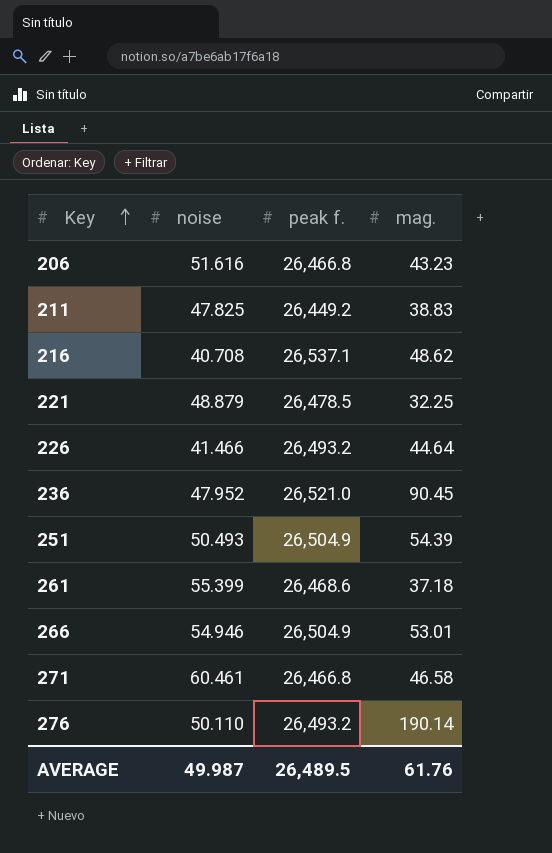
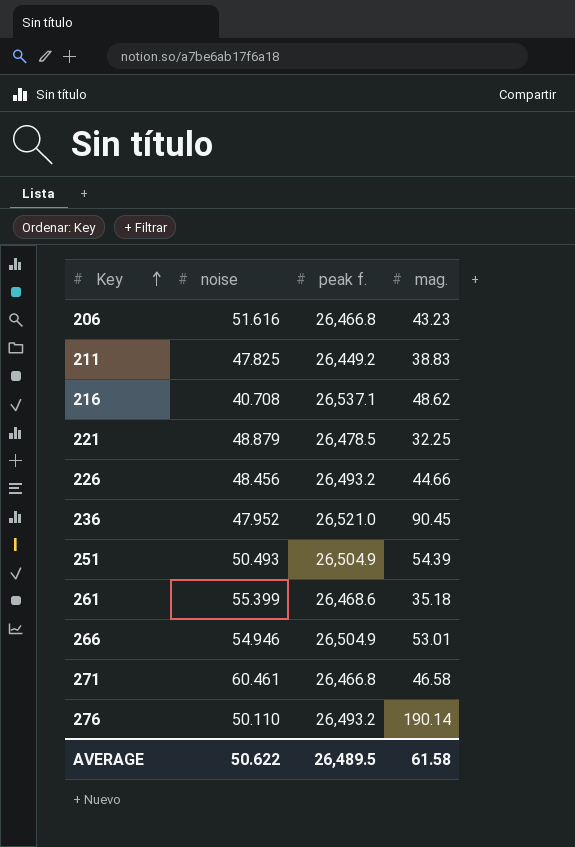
226 | noise: 41.466 -> 48.456
226 | mag.: 44.64 -> 44.66
261 | mag.: 37.18 -> 35.18
AVERAGE | noise: 49.987 -> 50.622
AVERAGE | mag.: 61.76 -> 61.58

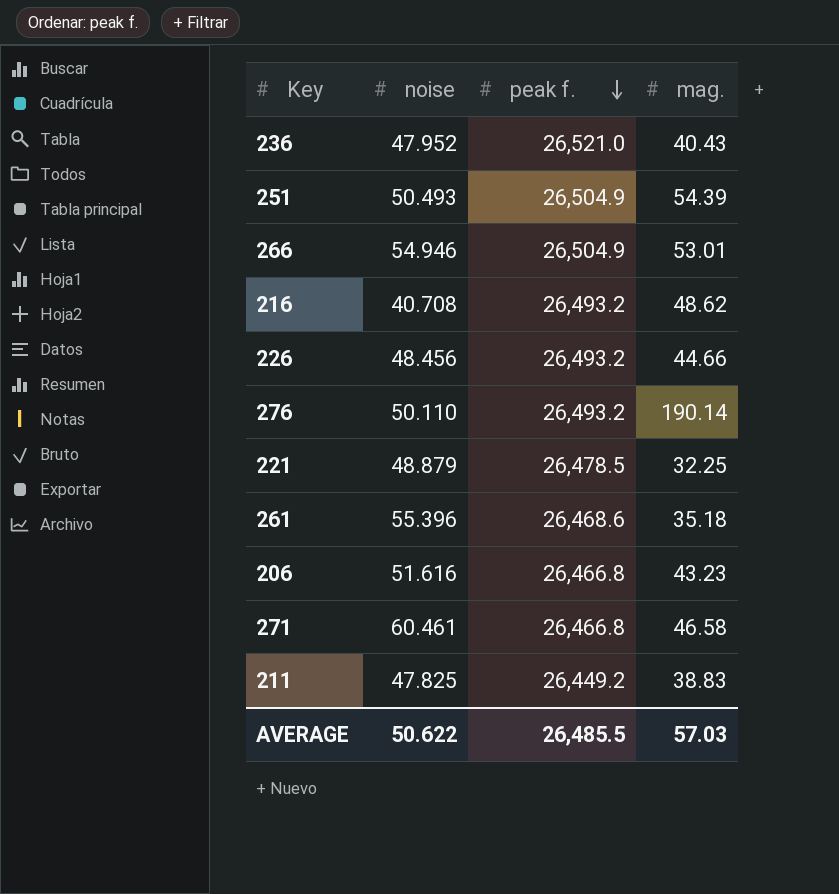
row order: Key ascending -> peak f. descending
236 | mag.: 90.45 -> 40.43
216 | peak f.: 26,537.1 -> 26,493.2
261 | noise: 55.399 -> 55.396
AVERAGE | peak f.: 26,489.5 -> 26,485.5
AVERAGE | mag.: 61.58 -> 57.03

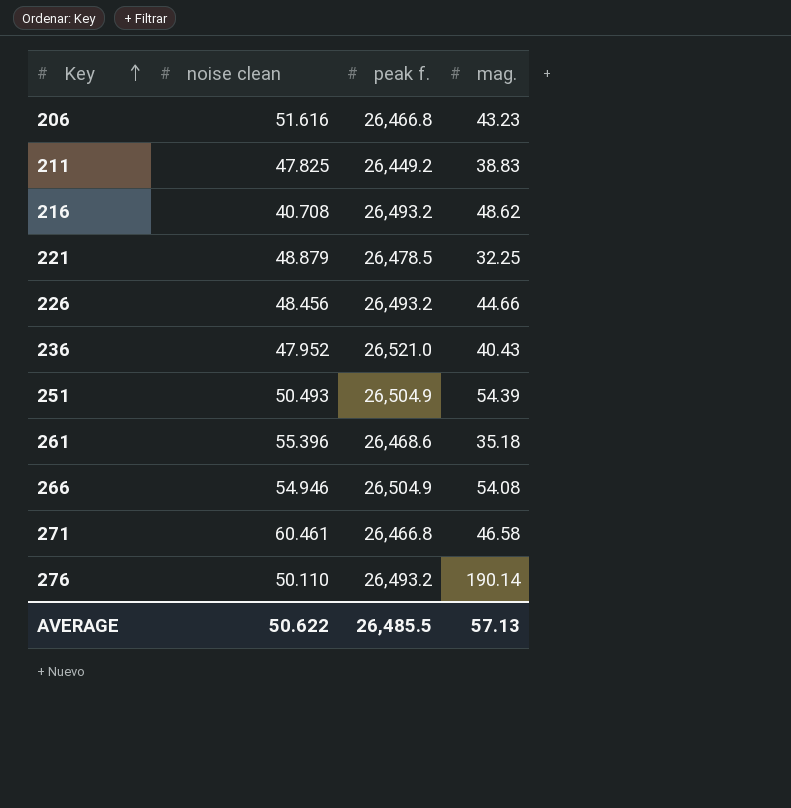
row order: peak f. descending -> Key ascending
column name: noise -> noise clean
266 | mag.: 53.01 -> 54.08
AVERAGE | mag.: 57.03 -> 57.13

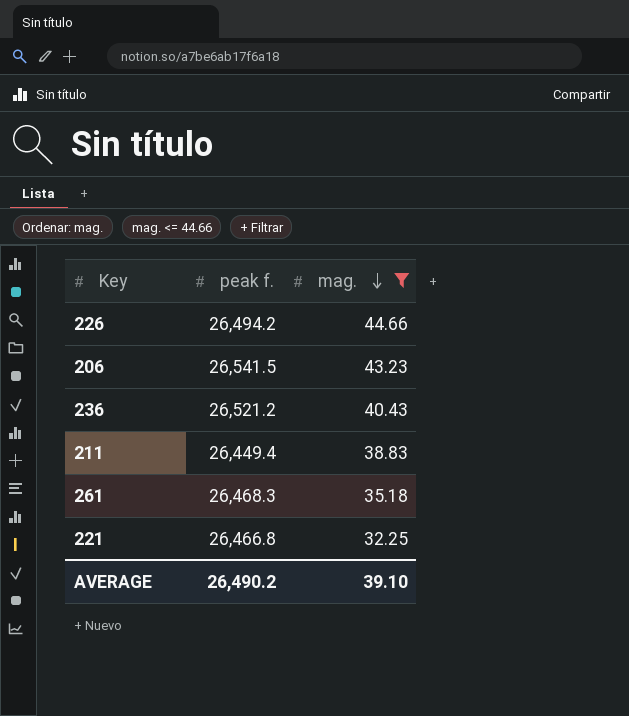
filter: none -> mag. <= 44.66
row order: Key ascending -> mag. descending
column noise clean | position: 2 -> none
226 | peak f.: 26,493.2 -> 26,494.2
206 | peak f.: 26,466.8 -> 26,541.5
236 | peak f.: 26,521.0 -> 26,521.2
211 | peak f.: 26,449.2 -> 26,449.4
261 | peak f.: 26,468.6 -> 26,468.3
221 | peak f.: 26,478.5 -> 26,466.8
AVERAGE | peak f.: 26,485.5 -> 26,490.2
AVERAGE | mag.: 57.13 -> 39.10

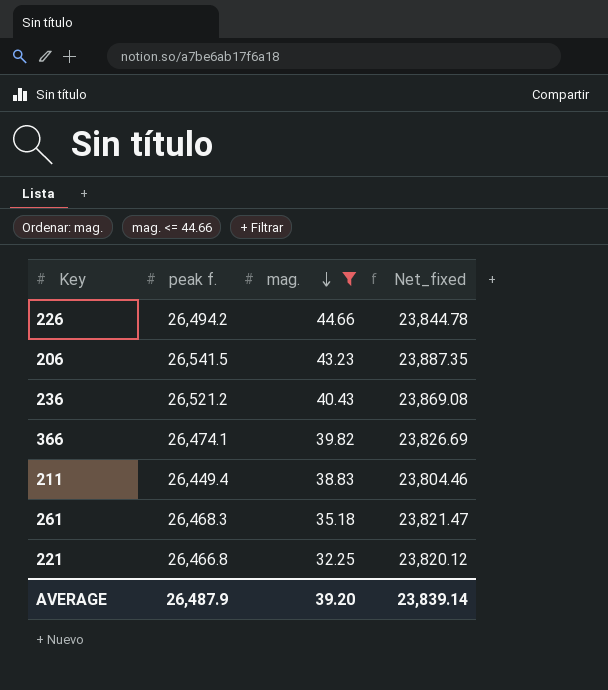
column Net_fixed | formula: none -> [peak f.] * 0.9
row 366: none -> 26,474.1 | 39.82 | 23,826.69
AVERAGE | peak f.: 26,490.2 -> 26,487.9
AVERAGE | mag.: 39.10 -> 39.20

